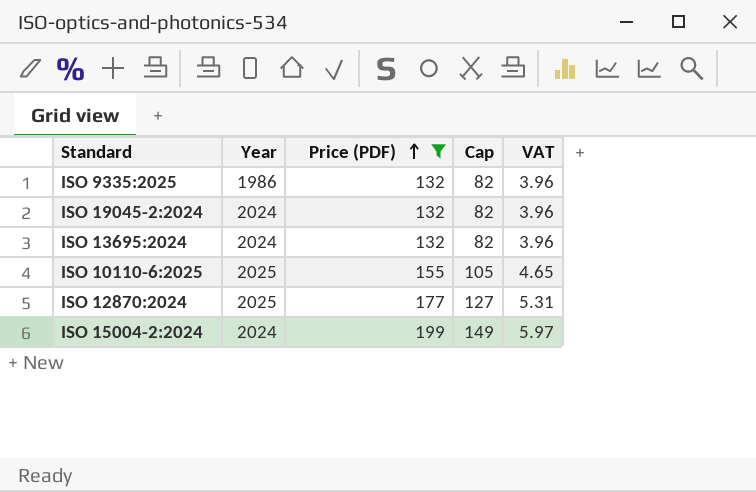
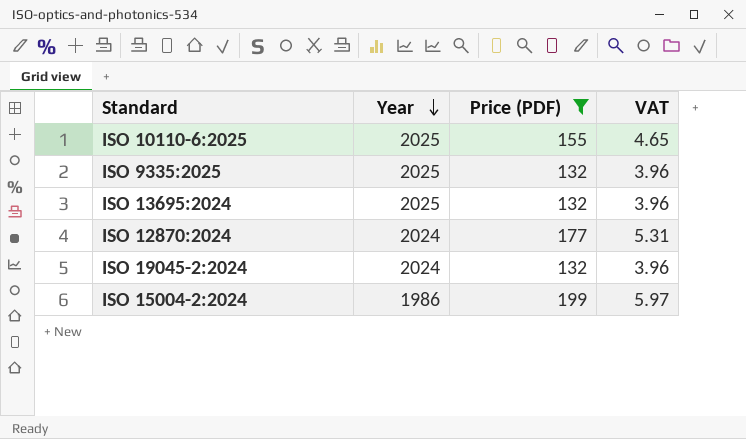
row order: Price (PDF) ascending -> Year descending
column Cap | formula: [Price (PDF)] - 50 -> none
ISO 9335:2025 | Year: 1986 -> 2025
ISO 13695:2024 | Year: 2024 -> 2025
ISO 12870:2024 | Year: 2025 -> 2024
ISO 15004-2:2024 | Year: 2024 -> 1986

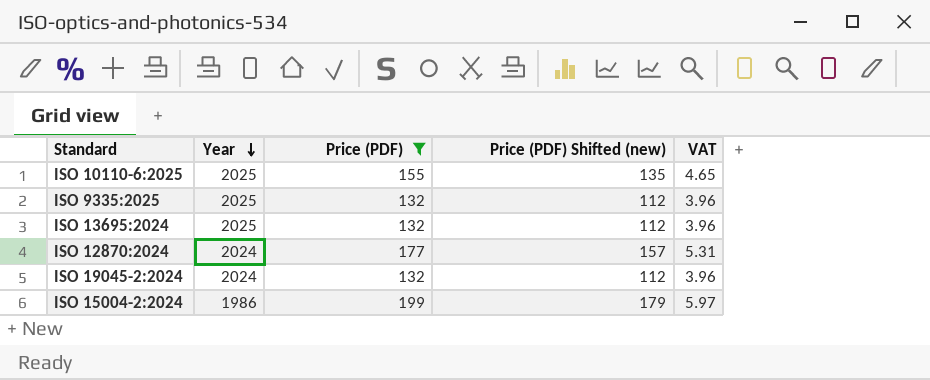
column Price (PDF) Shifted (new) | formula: none -> [Price (PDF)] - 20

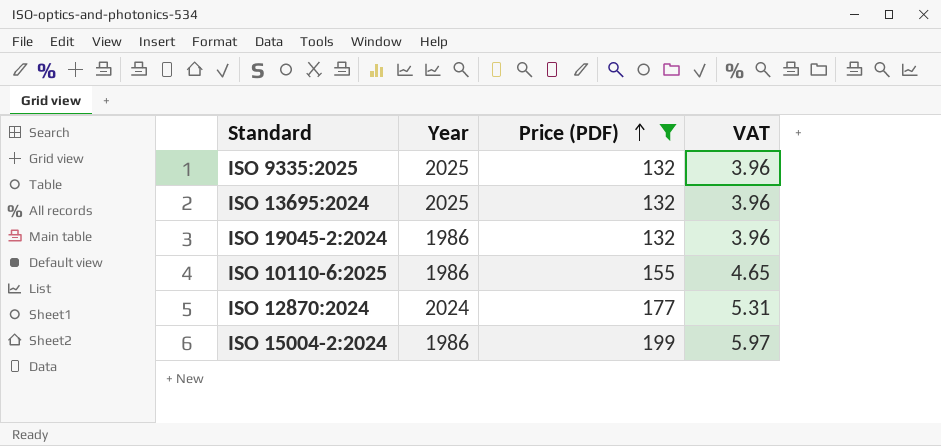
row order: Year descending -> Price (PDF) ascending
column Price (PDF) Shifted (new) | formula: [Price (PDF)] - 20 -> none
ISO 19045-2:2024 | Year: 2024 -> 1986
ISO 10110-6:2025 | Year: 2025 -> 1986

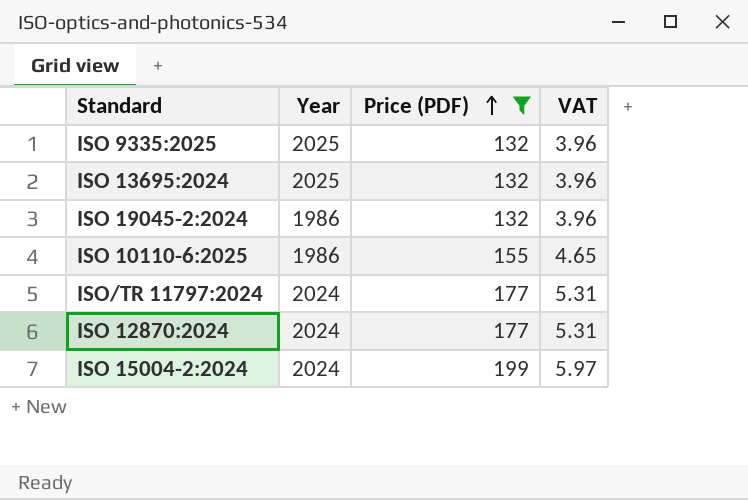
row ISO/TR 11797:2024: none -> 2024 | 177 | 5.31
ISO 15004-2:2024 | Year: 1986 -> 2024

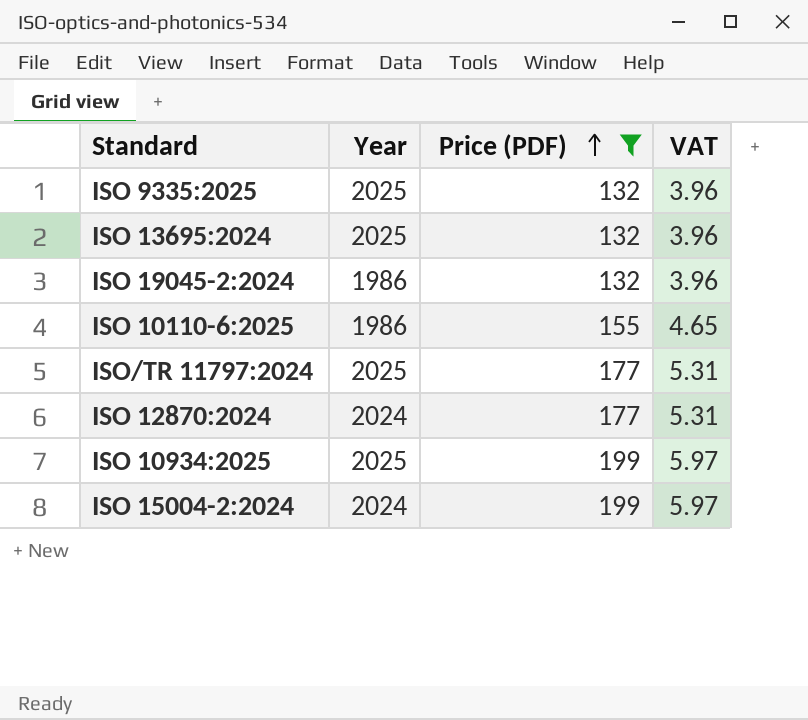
ISO/TR 11797:2024 | Year: 2024 -> 2025
row ISO 10934:2025: none -> 2025 | 199 | 5.97

